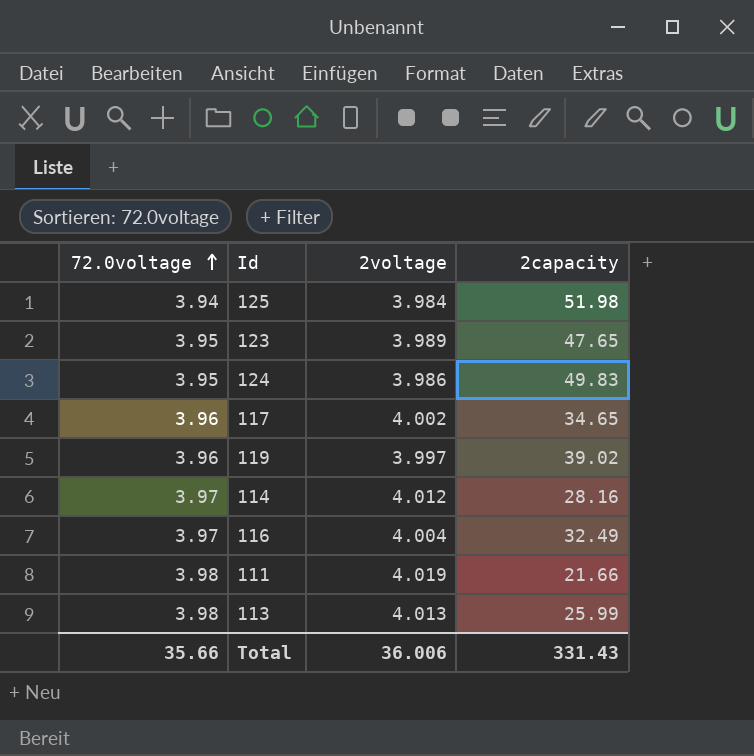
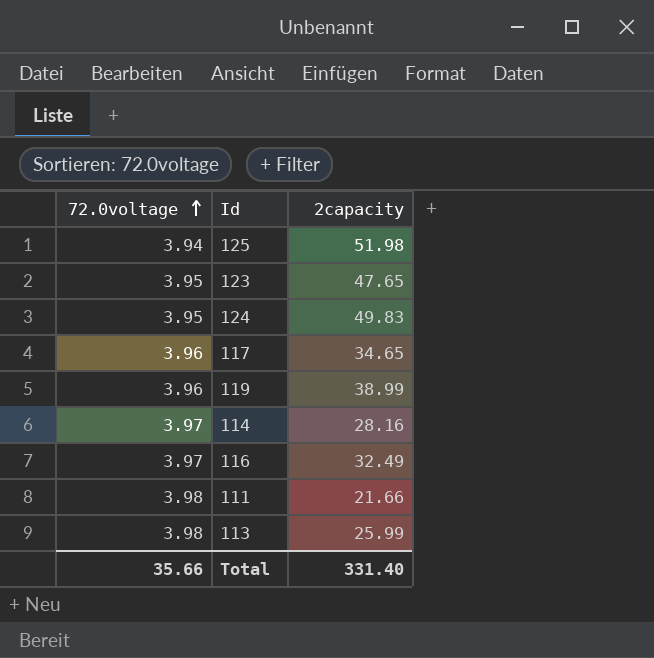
column 2voltage | position: 3 -> none
119 | 2capacity: 39.02 -> 38.99
Total | 2capacity: 331.43 -> 331.40

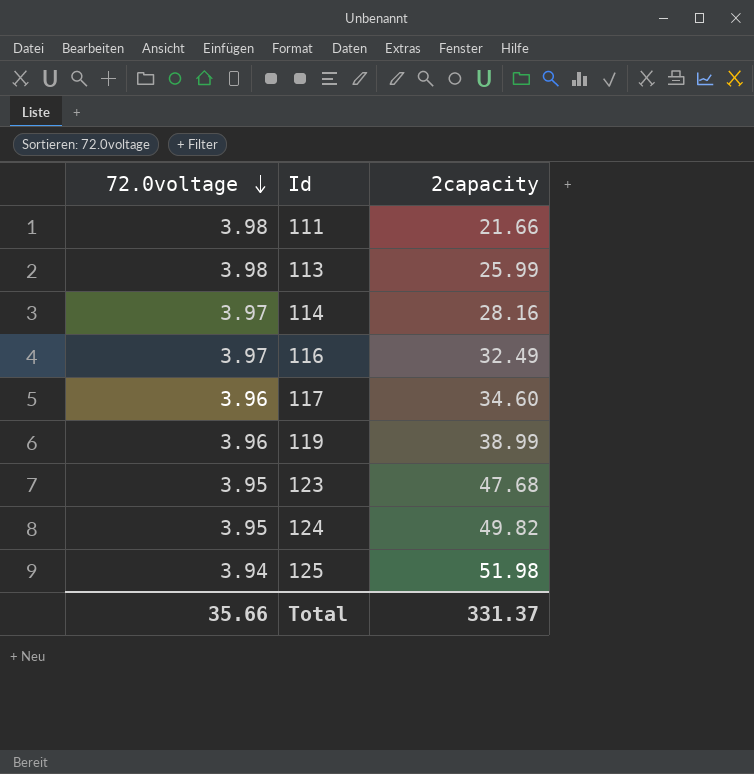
row order: 72.0voltage ascending -> 72.0voltage descending
117 | 2capacity: 34.65 -> 34.60
123 | 2capacity: 47.65 -> 47.68
124 | 2capacity: 49.83 -> 49.82
Total | 2capacity: 331.40 -> 331.37

